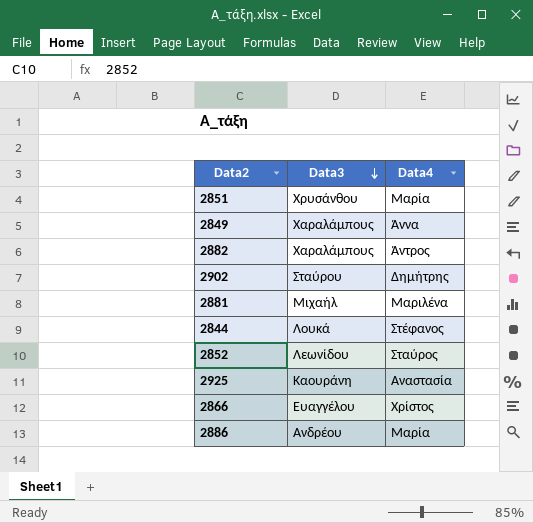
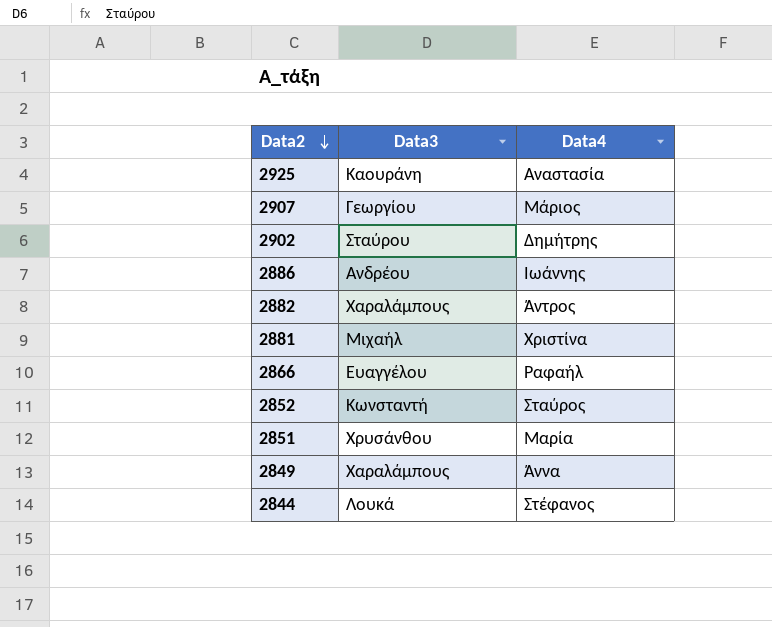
row order: Data3 descending -> Data2 descending
row 2907: none -> Γεωργίου | Μάριος
2886 | Data4: Μαρία -> Ιωάννης
2881 | Data4: Μαριλένα -> Χριστίνα
2866 | Data4: Χρίστος -> Ραφαήλ
2852 | Data3: Λεωνίδου -> Κωνσταντή

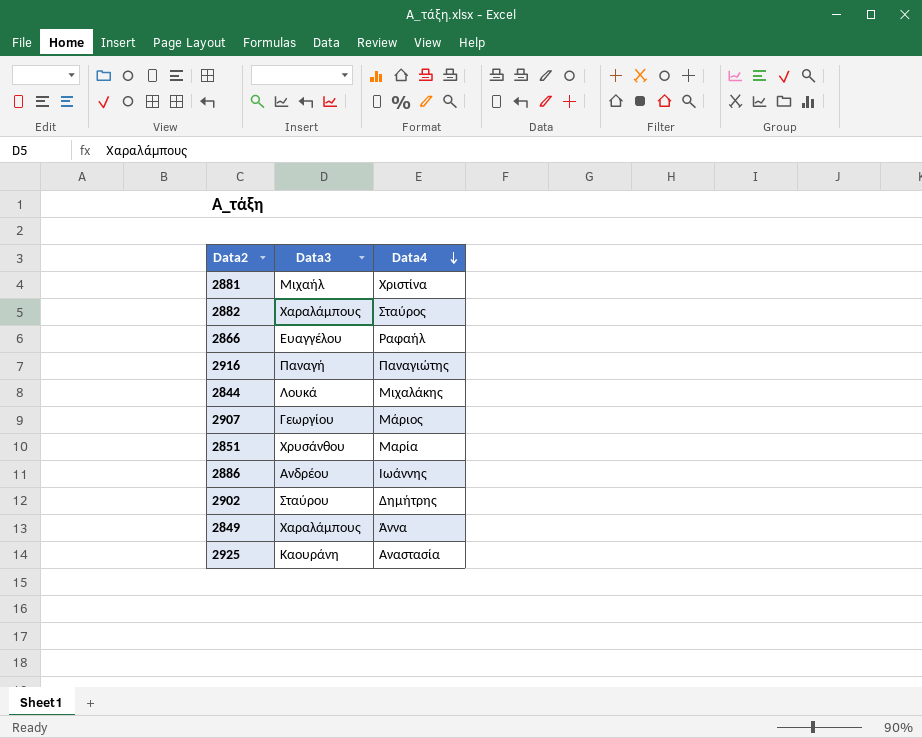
row order: Data2 descending -> Data4 descending
row 2852: Κωνσταντή | Σταύρος -> none
2882 | Data4: Άντρος -> Σταύρος
row 2916: none -> Παναγή | Παναγιώτης
2844 | Data4: Στέφανος -> Μιχαλάκης

